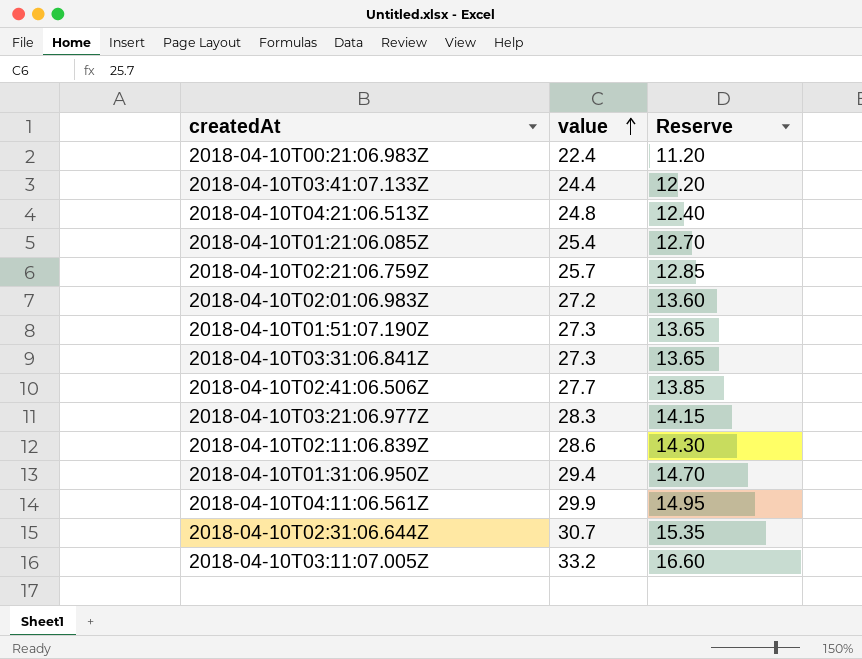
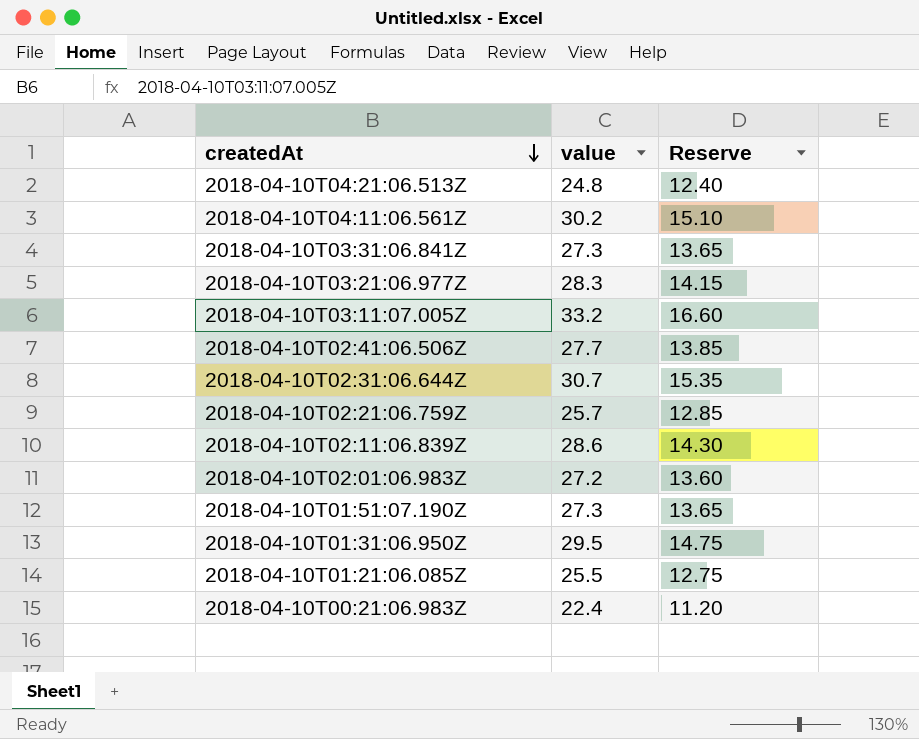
row order: value ascending -> createdAt descending
row 2018-04-10T03:41:07.133Z: 24.4 | 12.20 -> none
2018-04-10T04:11:06.561Z | value: 29.9 -> 30.2
2018-04-10T04:11:06.561Z | Reserve: 14.95 -> 15.10
2018-04-10T01:31:06.950Z | value: 29.4 -> 29.5
2018-04-10T01:31:06.950Z | Reserve: 14.70 -> 14.75
2018-04-10T01:21:06.085Z | value: 25.4 -> 25.5
2018-04-10T01:21:06.085Z | Reserve: 12.70 -> 12.75

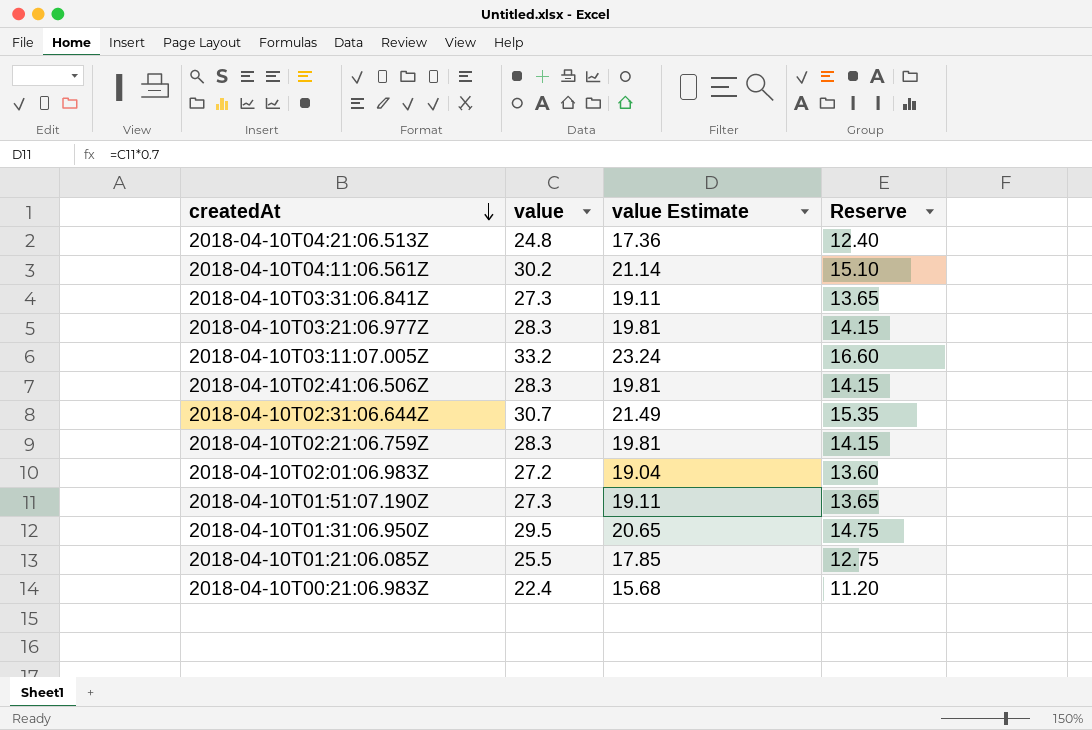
column value Estimate | formula: none -> [value] * 0.7
row 2018-04-10T02:11:06.839Z: 28.6 | 14.30 -> none
2018-04-10T02:41:06.506Z | value: 27.7 -> 28.3
2018-04-10T02:41:06.506Z | Reserve: 13.85 -> 14.15
2018-04-10T02:21:06.759Z | value: 25.7 -> 28.3
2018-04-10T02:21:06.759Z | Reserve: 12.85 -> 14.15

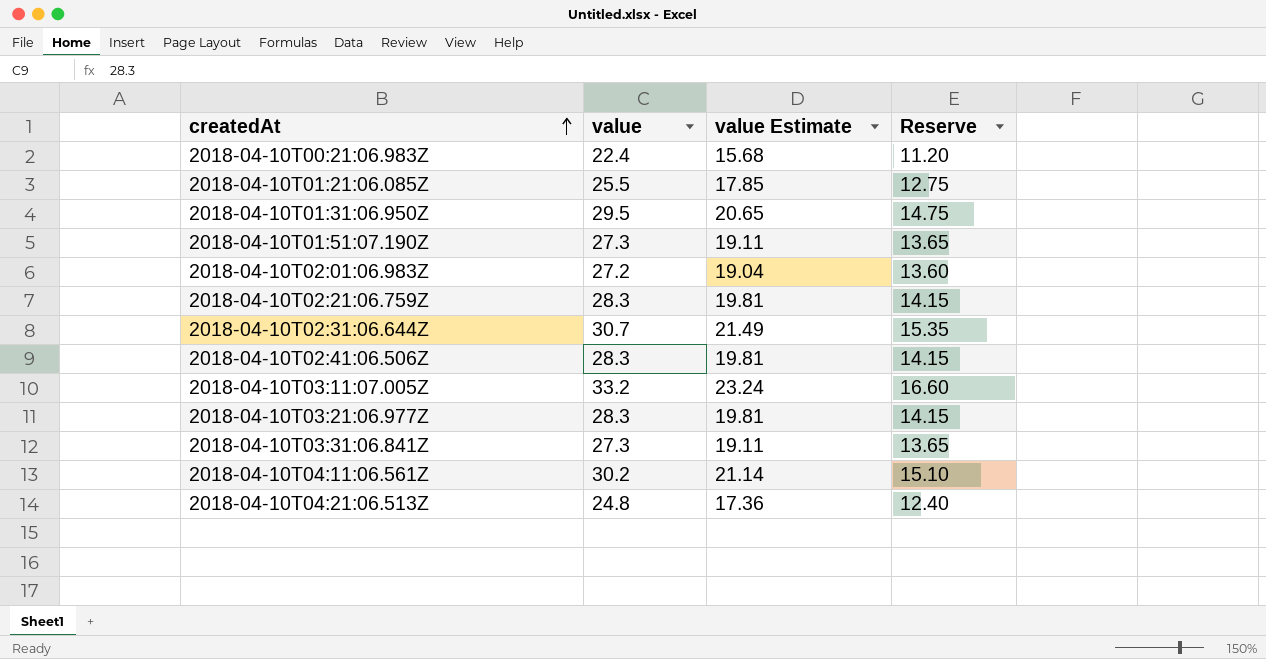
row order: createdAt descending -> createdAt ascending

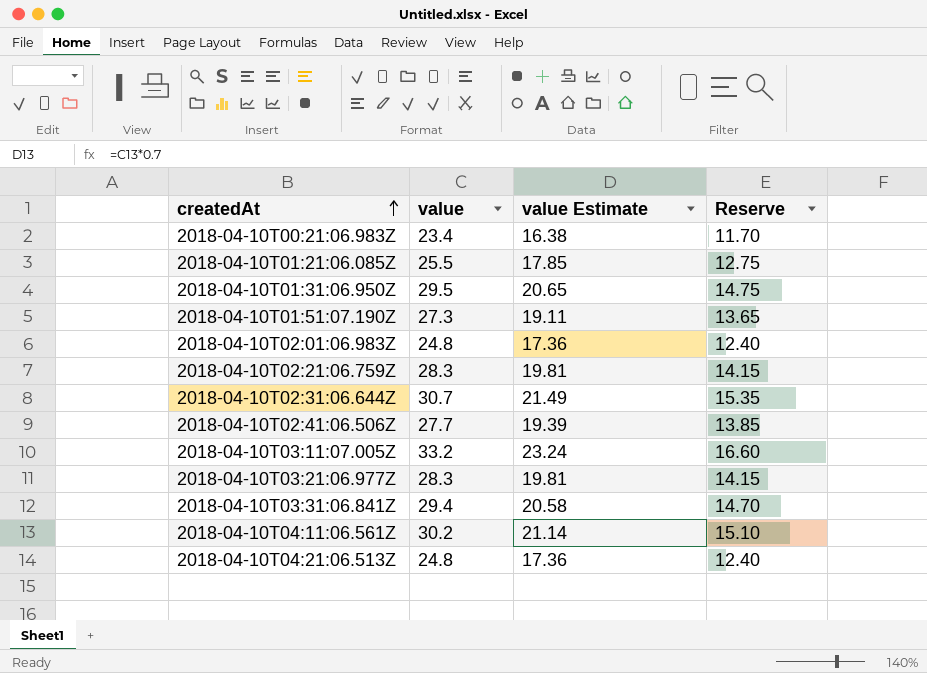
2018-04-10T00:21:06.983Z | value: 22.4 -> 23.4
2018-04-10T00:21:06.983Z | value Estimate: 15.68 -> 16.38
2018-04-10T00:21:06.983Z | Reserve: 11.20 -> 11.70
2018-04-10T02:01:06.983Z | value: 27.2 -> 24.8
2018-04-10T02:01:06.983Z | value Estimate: 19.04 -> 17.36
2018-04-10T02:01:06.983Z | Reserve: 13.60 -> 12.40
2018-04-10T02:41:06.506Z | value: 28.3 -> 27.7
2018-04-10T02:41:06.506Z | value Estimate: 19.81 -> 19.39
2018-04-10T02:41:06.506Z | Reserve: 14.15 -> 13.85
2018-04-10T03:31:06.841Z | value: 27.3 -> 29.4
2018-04-10T03:31:06.841Z | value Estimate: 19.11 -> 20.58
2018-04-10T03:31:06.841Z | Reserve: 13.65 -> 14.70

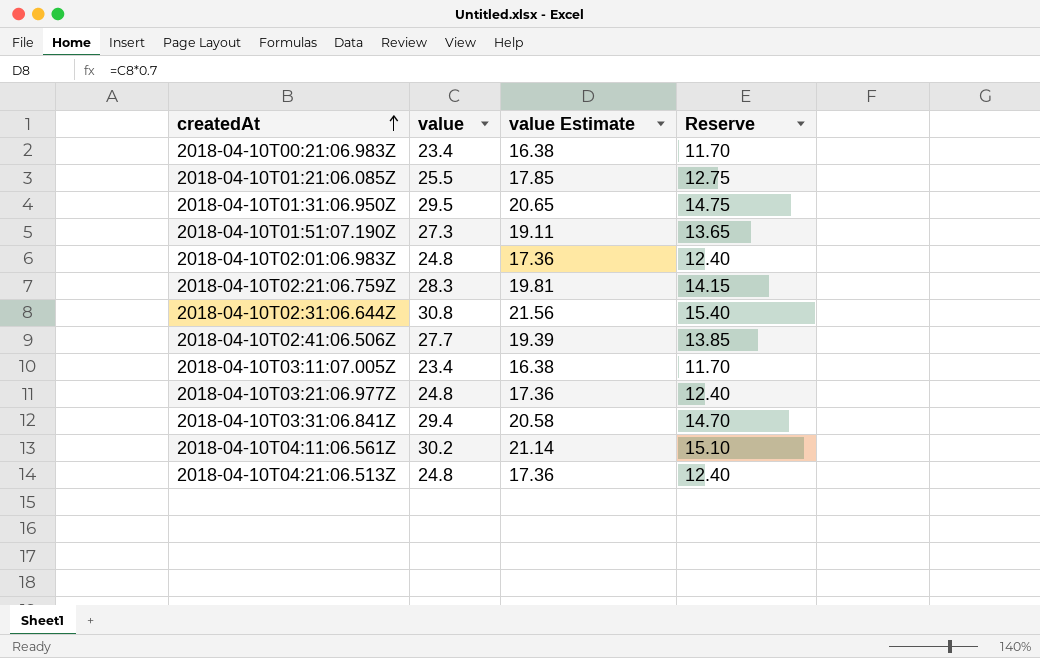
2018-04-10T02:31:06.644Z | value: 30.7 -> 30.8
2018-04-10T02:31:06.644Z | value Estimate: 21.49 -> 21.56
2018-04-10T02:31:06.644Z | Reserve: 15.35 -> 15.40
2018-04-10T03:11:07.005Z | value: 33.2 -> 23.4
2018-04-10T03:11:07.005Z | value Estimate: 23.24 -> 16.38
2018-04-10T03:11:07.005Z | Reserve: 16.60 -> 11.70
2018-04-10T03:21:06.977Z | value: 28.3 -> 24.8
2018-04-10T03:21:06.977Z | value Estimate: 19.81 -> 17.36
2018-04-10T03:21:06.977Z | Reserve: 14.15 -> 12.40

